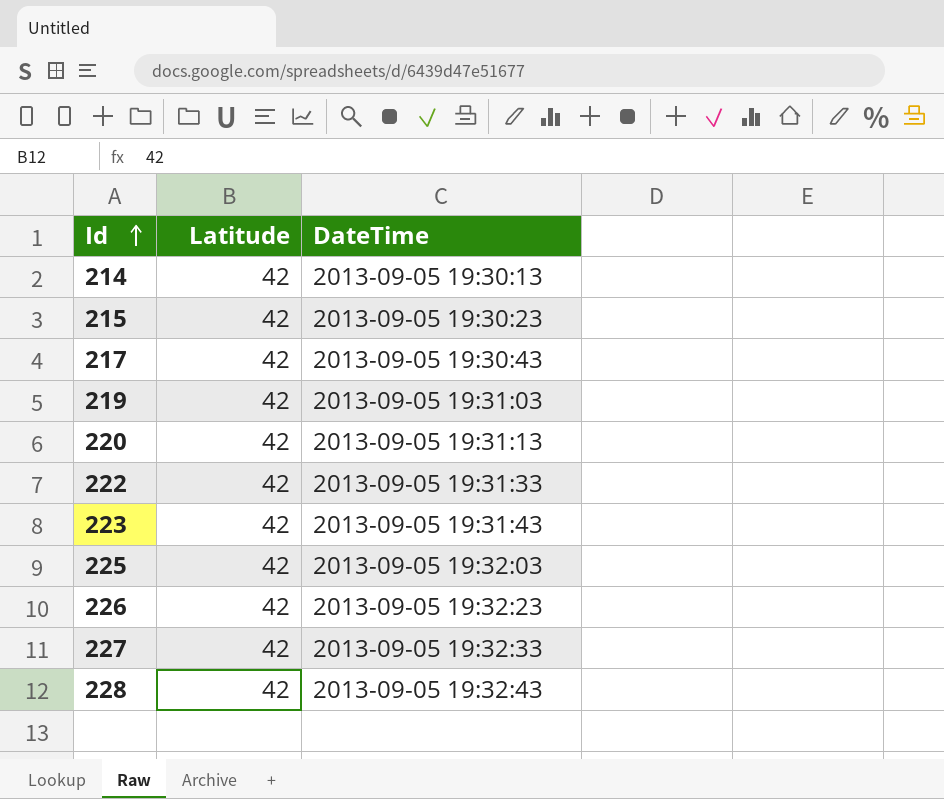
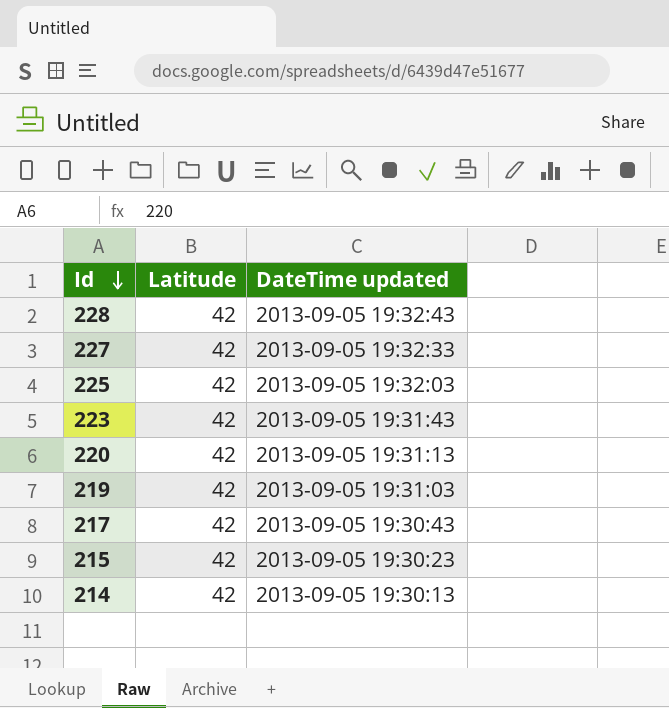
row order: Id ascending -> Id descending
column name: DateTime -> DateTime updated
row 222: 42 | 2013-09-05 19:31:33 -> none
row 226: 42 | 2013-09-05 19:32:23 -> none

